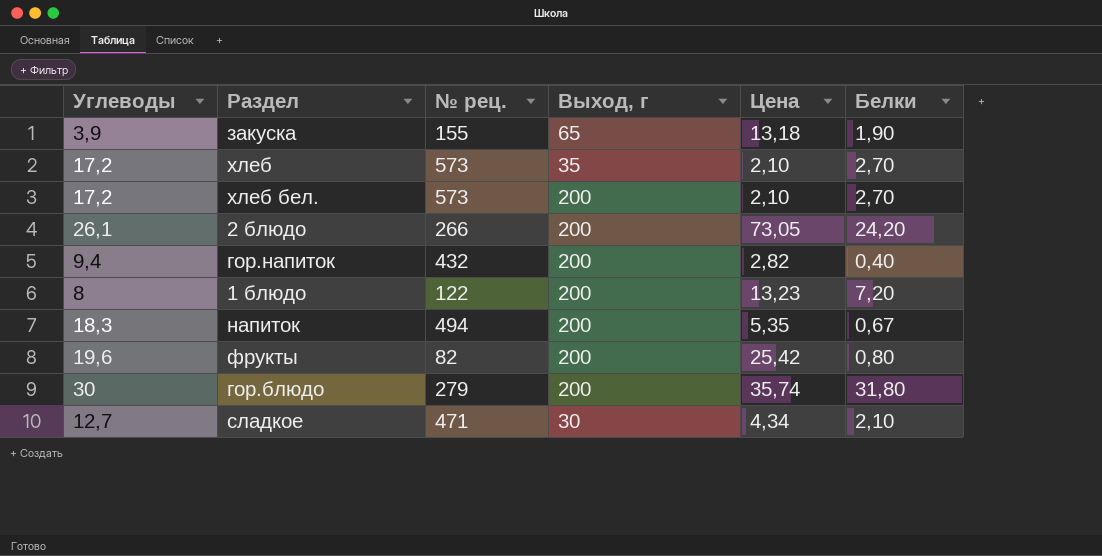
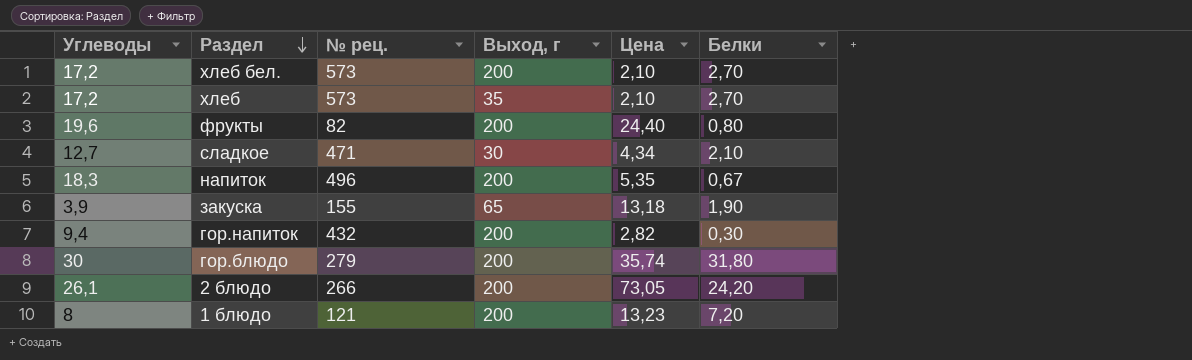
row order: none -> Раздел descending
фрукты | Цена: 25,42 -> 24,40
напиток | № рец.: 494 -> 496
гор.напиток | Белки: 0,40 -> 0,30
1 блюдо | № рец.: 122 -> 121

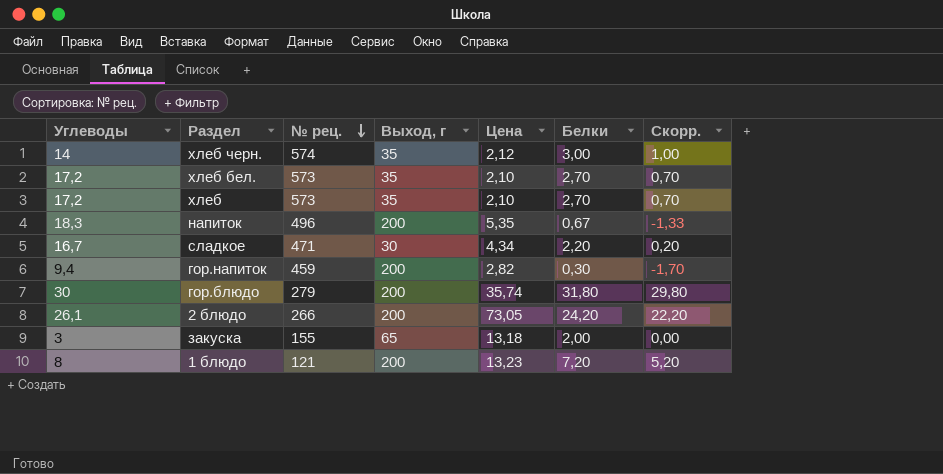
row order: Раздел descending -> № рец. descending
column Скорр. | formula: none -> [Белки] - 2
row фрукты: 19,6 | 82 | 200 | 24,40 | 0,80 -> none
row хлеб черн.: none -> 14 | 574 | 35 | 2,12 | 3,00 | 1,00
хлеб бел. | Выход, г: 200 -> 35
сладкое | Углеводы: 12,7 -> 16,7
сладкое | Белки: 2,10 -> 2,20
гор.напиток | № рец.: 432 -> 459
закуска | Углеводы: 3,9 -> 3
закуска | Белки: 1,90 -> 2,00

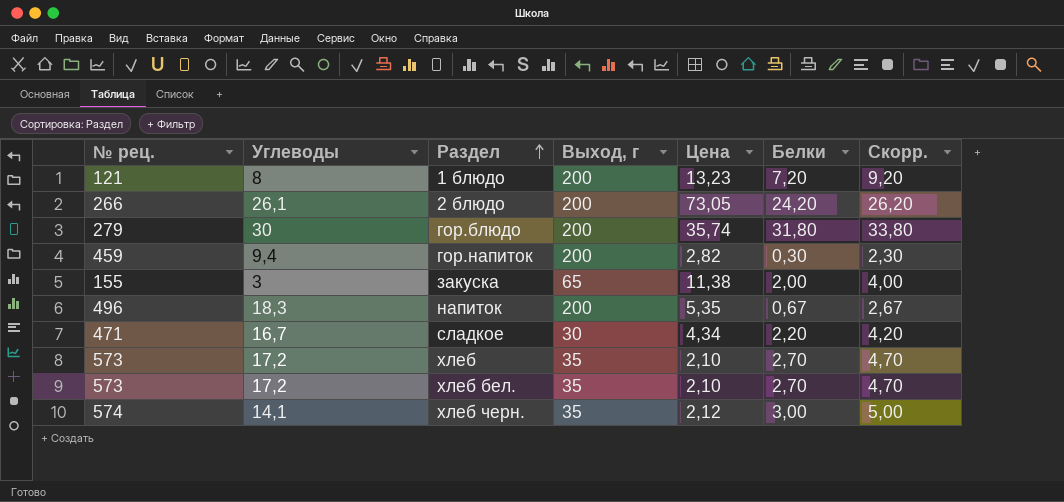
row order: № рец. descending -> Раздел ascending
column № рец. | position: 3 -> 1
column Скорр. | formula: [Белки] - 2 -> [Белки] + 2
закуска | Цена: 13,18 -> 11,38
хлеб черн. | Углеводы: 14 -> 14,1

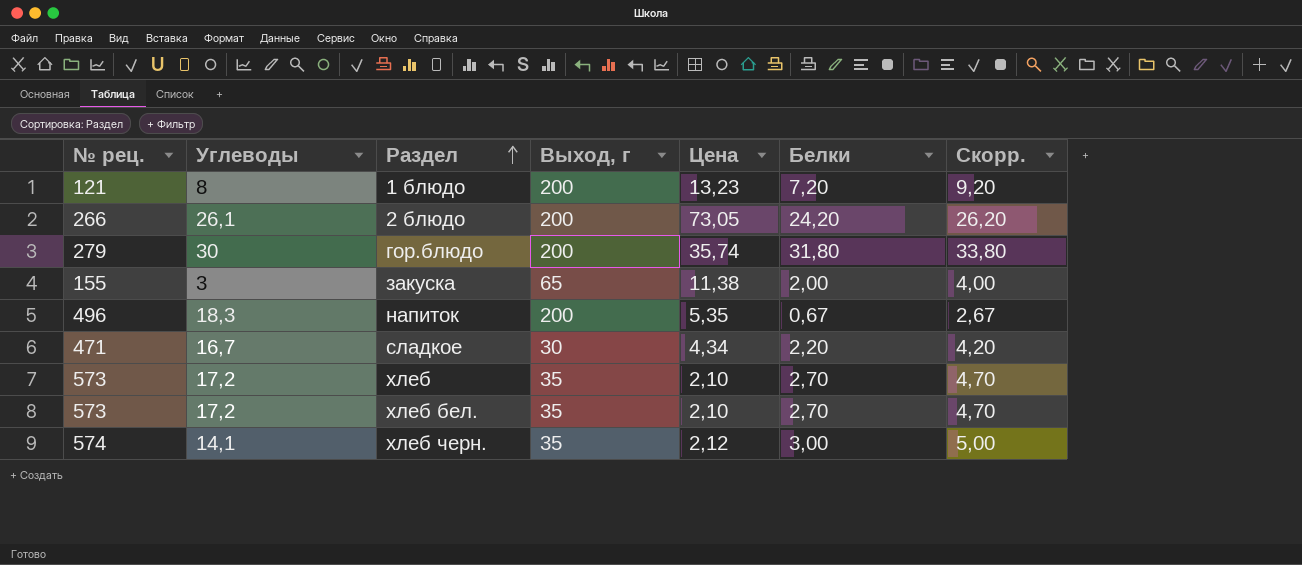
row гор.напиток: 459 | 9,4 | 200 | 2,82 | 0,30 | 2,30 -> none

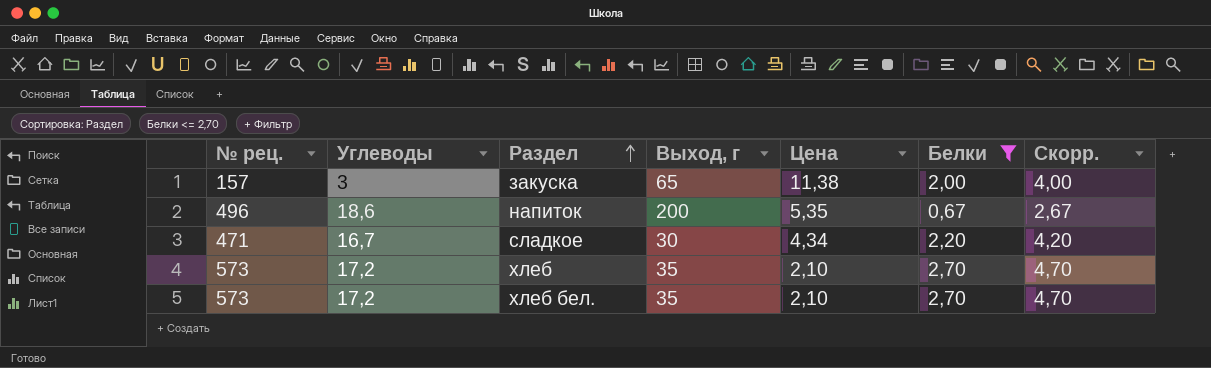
filter: none -> Белки <= 2,70
закуска | № рец.: 155 -> 157
напиток | Углеводы: 18,3 -> 18,6

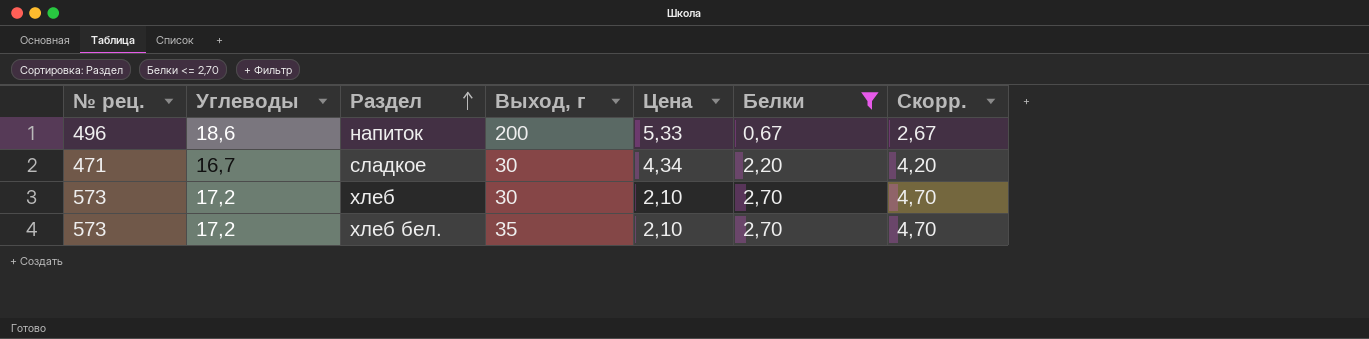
row закуска: 157 | 3 | 65 | 11,38 | 2,00 | 4,00 -> none
напиток | Цена: 5,35 -> 5,33
хлеб | Выход, г: 35 -> 30

